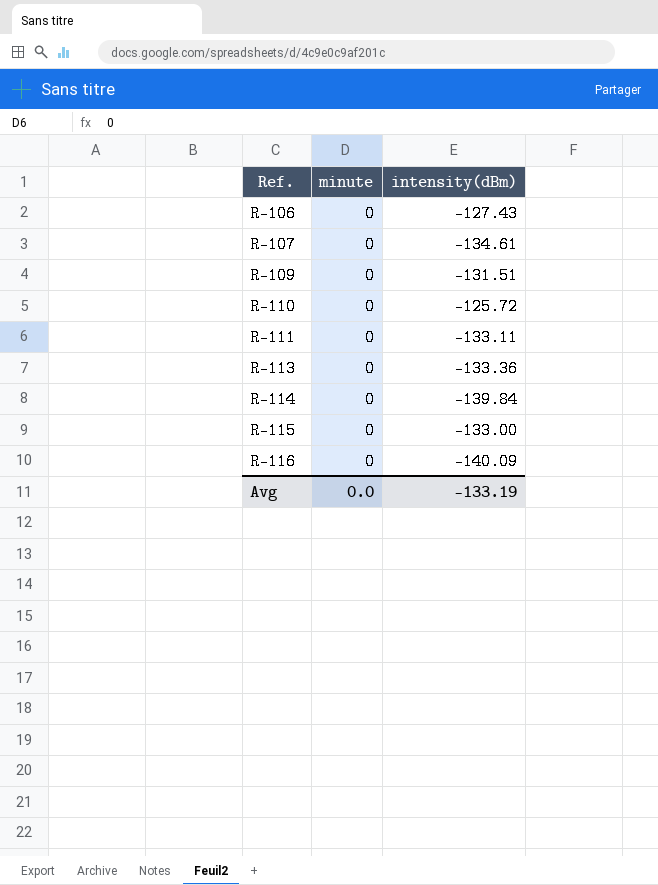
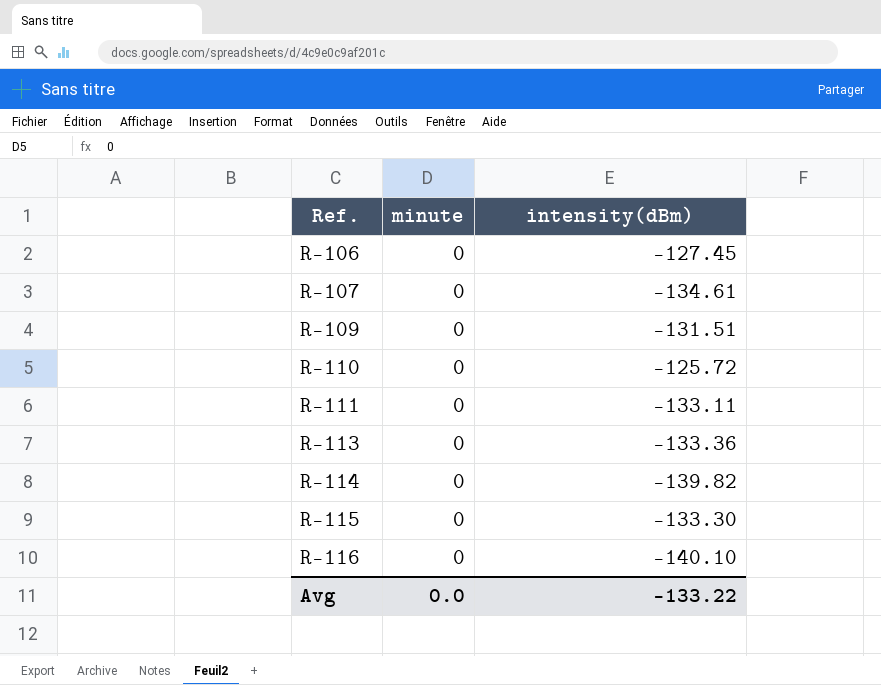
R-106 | intensity(dBm): -127.43 -> -127.45
R-114 | intensity(dBm): -139.84 -> -139.82
R-115 | intensity(dBm): -133.00 -> -133.30
R-116 | intensity(dBm): -140.09 -> -140.10
Avg | intensity(dBm): -133.19 -> -133.22

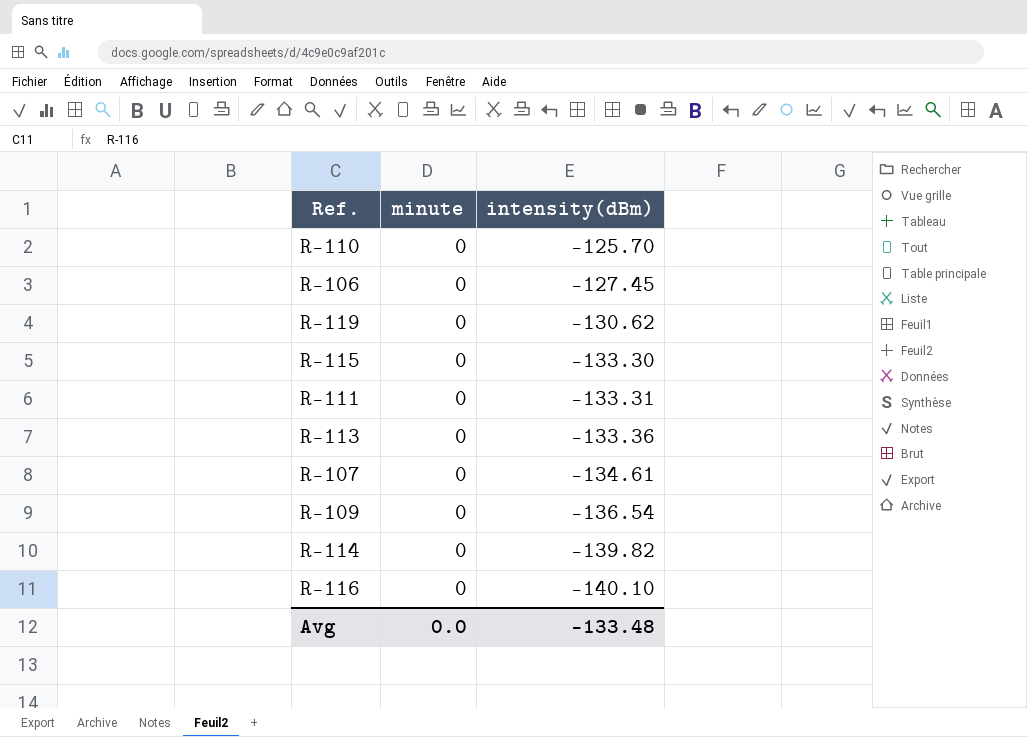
row order: Ref. ascending -> intensity(dBm) descending
R-110 | intensity(dBm): -125.72 -> -125.70
row R-119: none -> 0 | -130.62
R-111 | intensity(dBm): -133.11 -> -133.31
R-109 | intensity(dBm): -131.51 -> -136.54
Avg | intensity(dBm): -133.22 -> -133.48

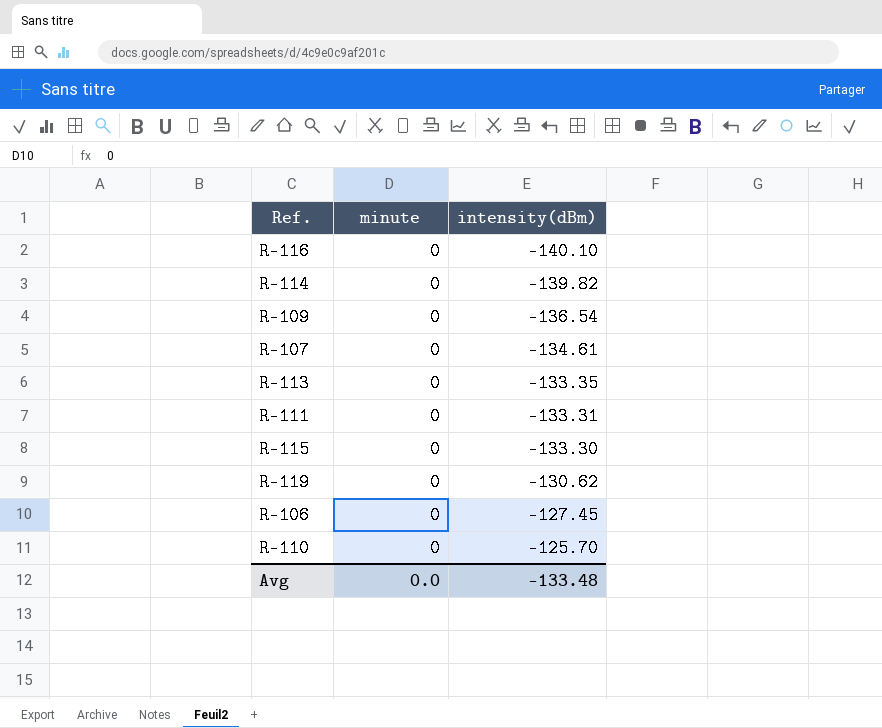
row order: intensity(dBm) descending -> intensity(dBm) ascending
R-113 | intensity(dBm): -133.36 -> -133.35

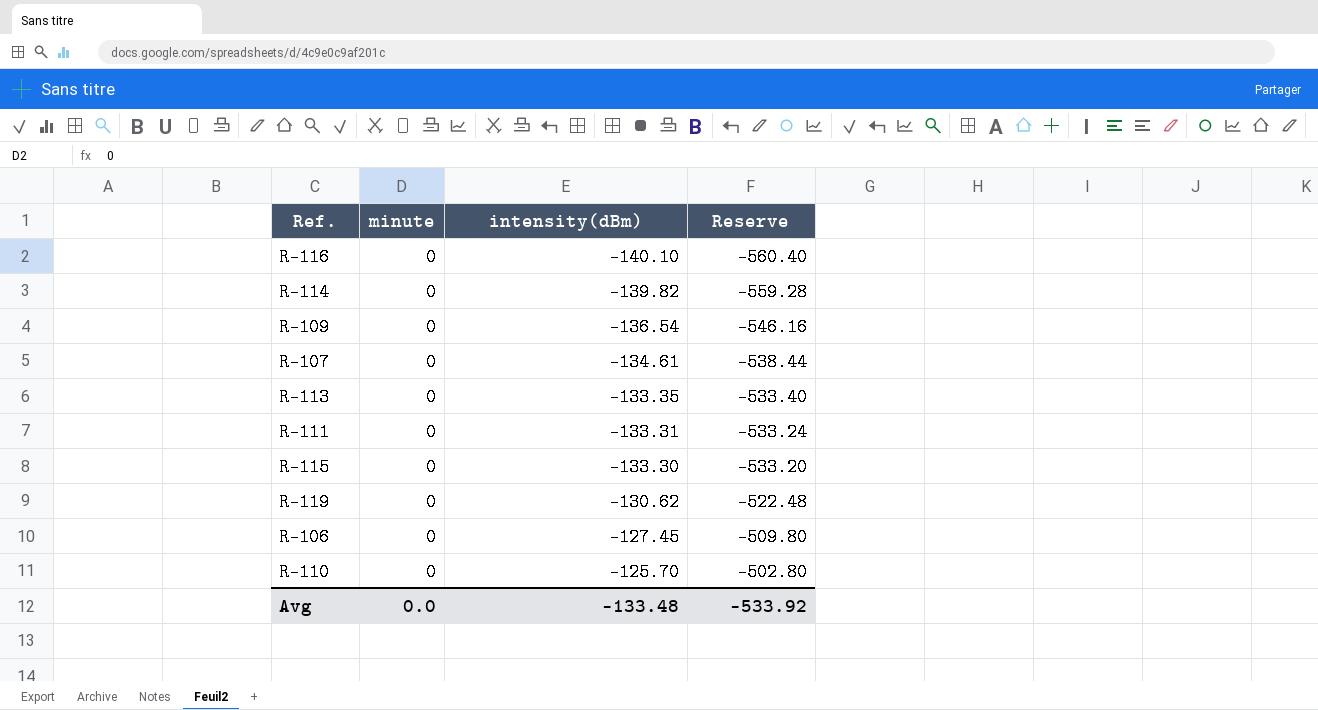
column Reserve | formula: none -> [intensity(dBm)] * 4

